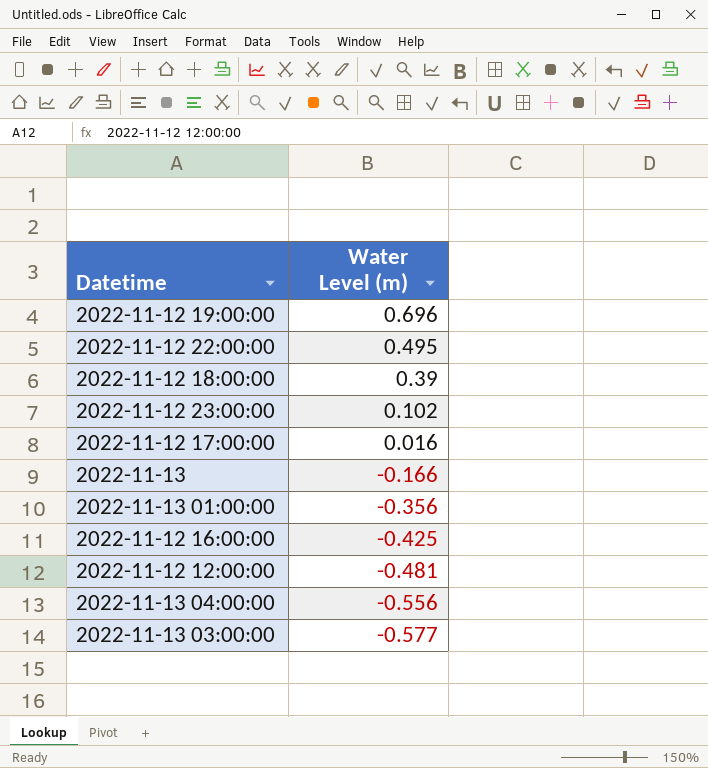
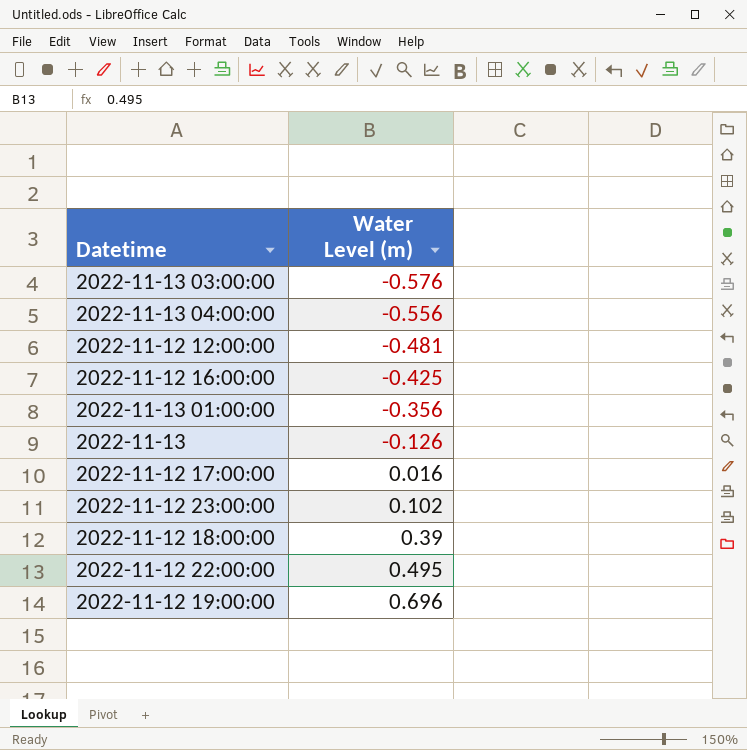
row order: Water Level (m) descending -> Water Level (m) ascending
2022-11-13 03:00:00 | Water Level (m): -0.577 -> -0.576
2022-11-13 | Water Level (m): -0.166 -> -0.126

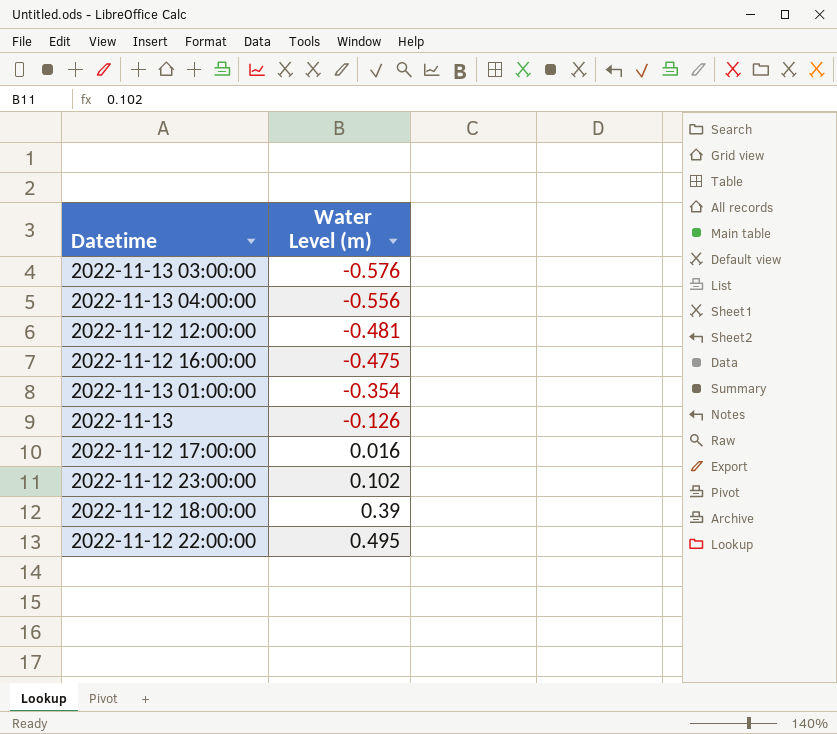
row 2022-11-12 19:00:00: 0.696 -> none
2022-11-12 16:00:00 | Water Level (m): -0.425 -> -0.475
2022-11-13 01:00:00 | Water Level (m): -0.356 -> -0.354

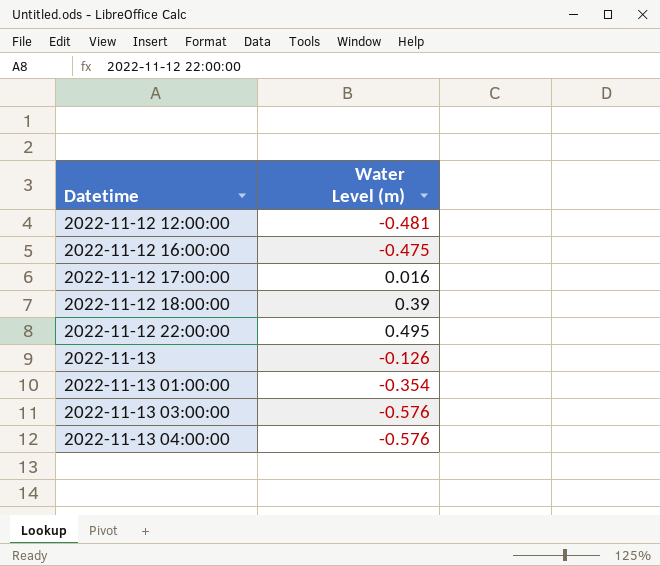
row order: Water Level (m) ascending -> Datetime ascending
row 2022-11-12 23:00:00: 0.102 -> none
2022-11-13 04:00:00 | Water Level (m): -0.556 -> -0.576

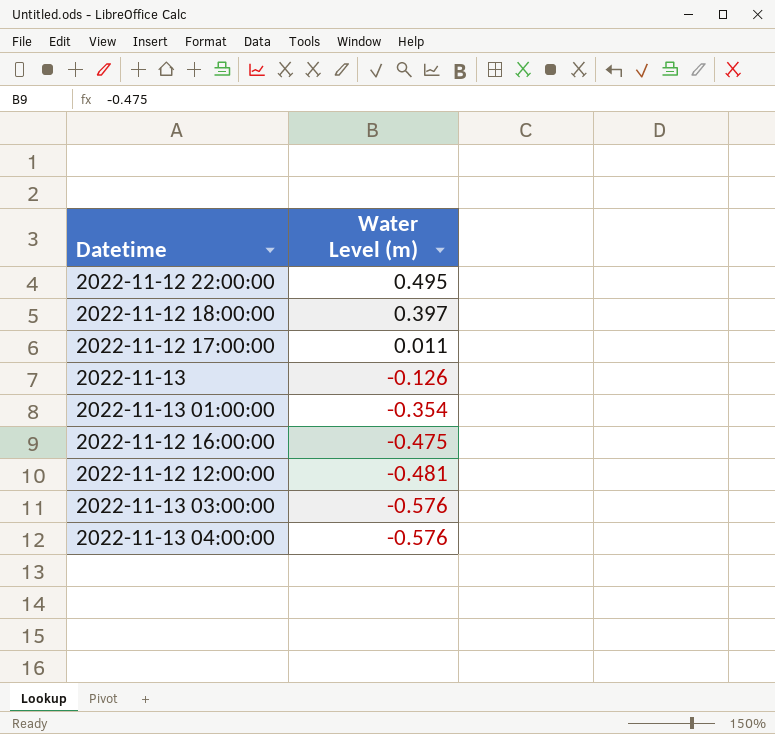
row order: Datetime ascending -> Water Level (m) descending
2022-11-12 18:00:00 | Water Level (m): 0.39 -> 0.397
2022-11-12 17:00:00 | Water Level (m): 0.016 -> 0.011

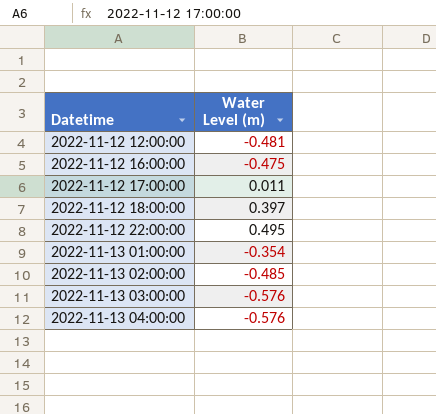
row order: Water Level (m) descending -> Datetime ascending
row 2022-11-13: -0.126 -> none
row 2022-11-13 02:00:00: none -> -0.485

